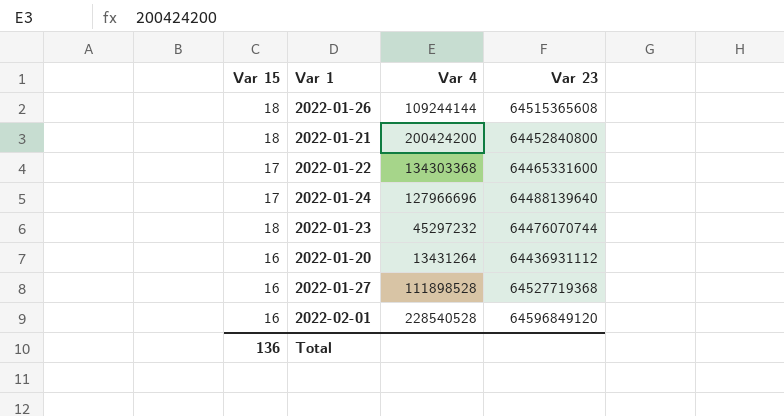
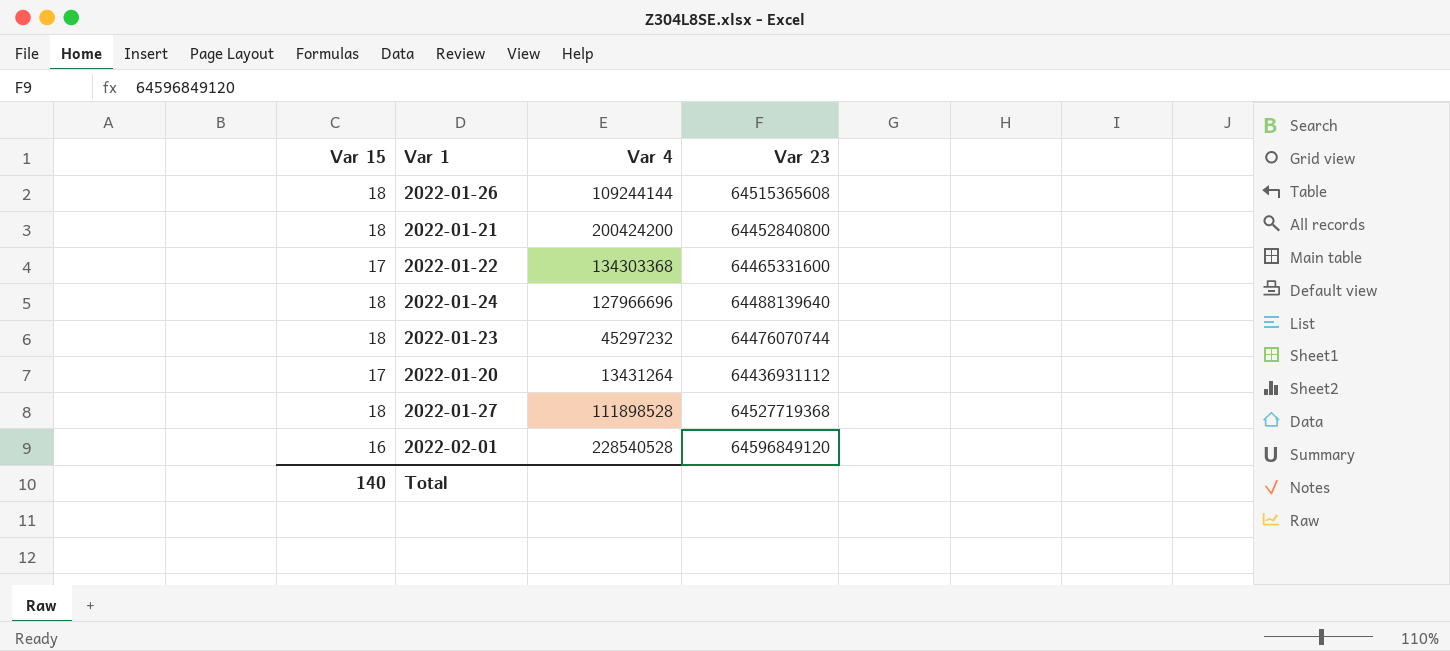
2022-01-24 | Var 15: 17 -> 18
2022-01-20 | Var 15: 16 -> 17
2022-01-27 | Var 15: 16 -> 18
Total | Var 15: 136 -> 140

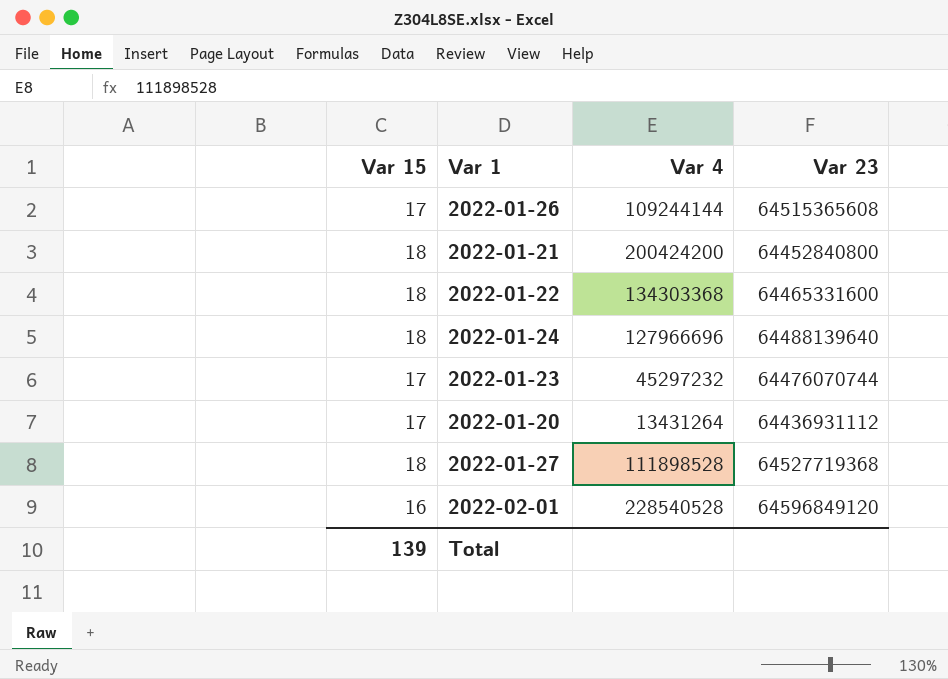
2022-01-26 | Var 15: 18 -> 17
2022-01-22 | Var 15: 17 -> 18
2022-01-23 | Var 15: 18 -> 17
Total | Var 15: 140 -> 139

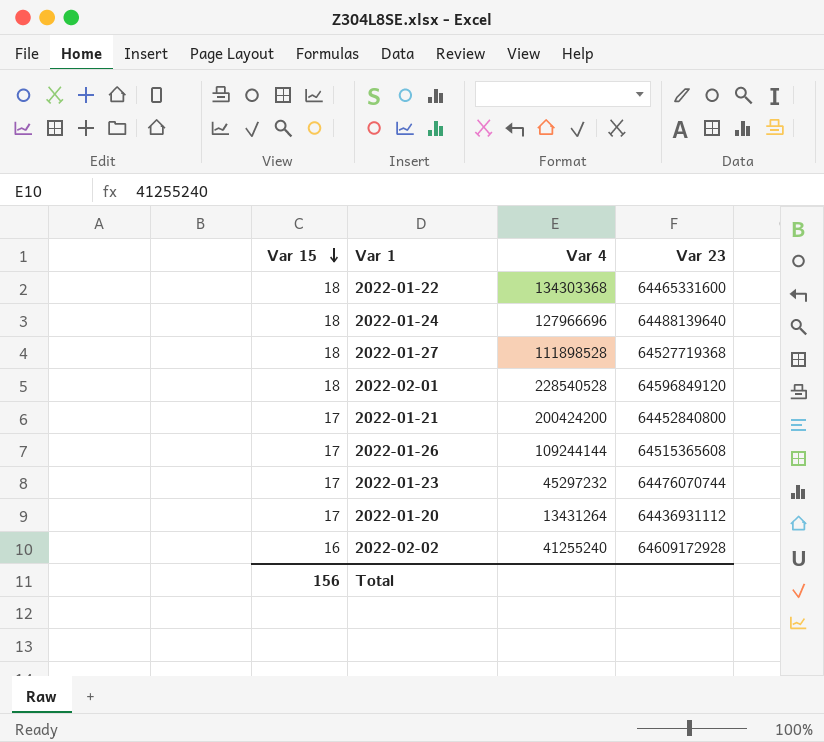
row order: none -> Var 15 descending
2022-02-01 | Var 15: 16 -> 18
2022-01-21 | Var 15: 18 -> 17
row 2022-02-02: none -> 16 | 41255240 | 64609172928
Total | Var 15: 139 -> 156

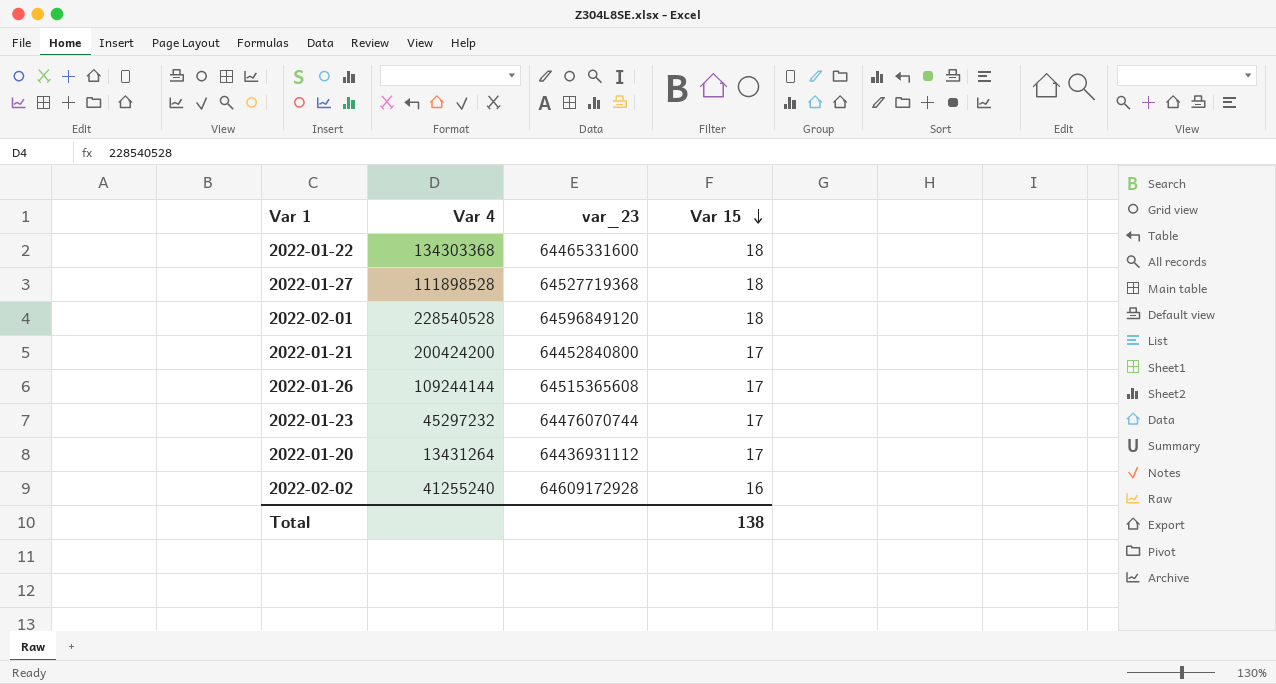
column name: Var 23 -> var_23
column Var 15 | position: 1 -> 4
row 2022-01-24: 18 | 127966696 | 64488139640 -> none
Total | Var 15: 156 -> 138

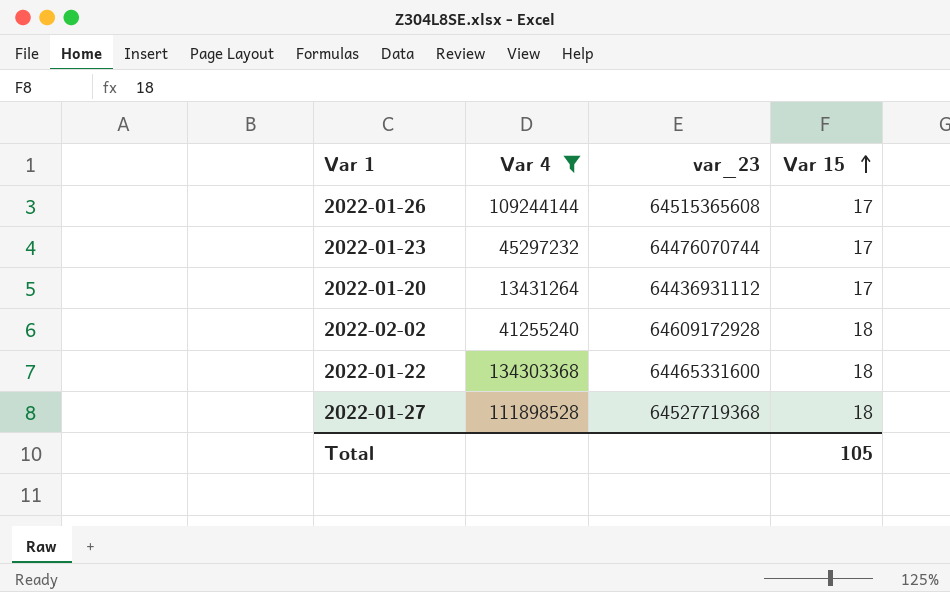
filter: none -> Var 4 <= 134303368
row order: Var 15 descending -> Var 15 ascending
2022-02-02 | Var 15: 16 -> 18
Total | Var 15: 138 -> 105

